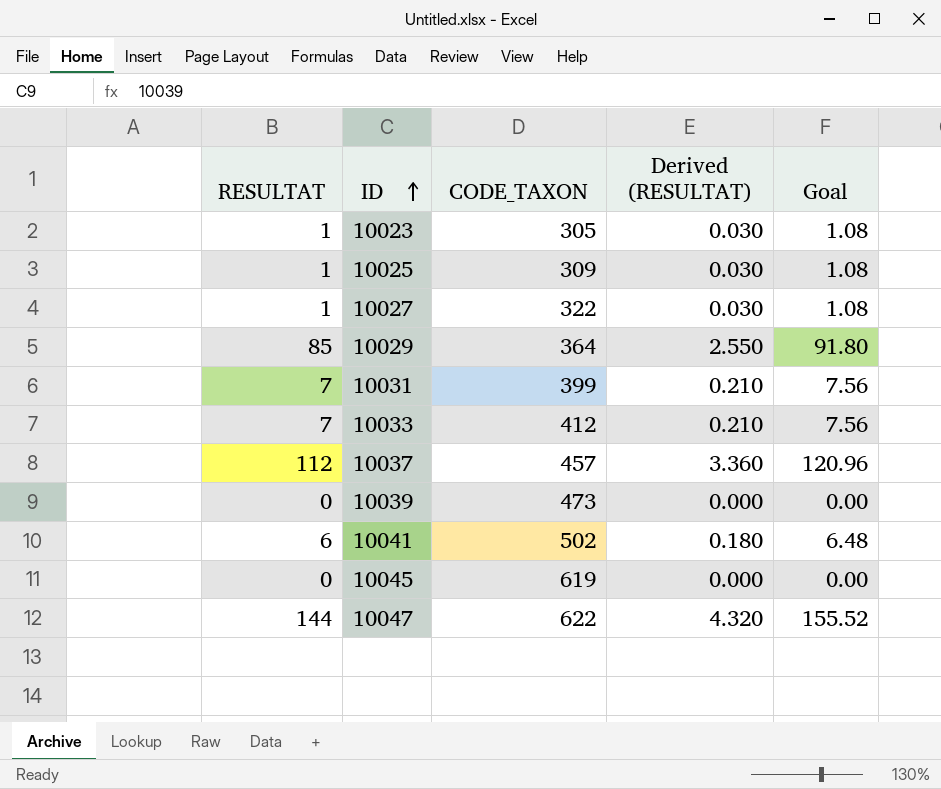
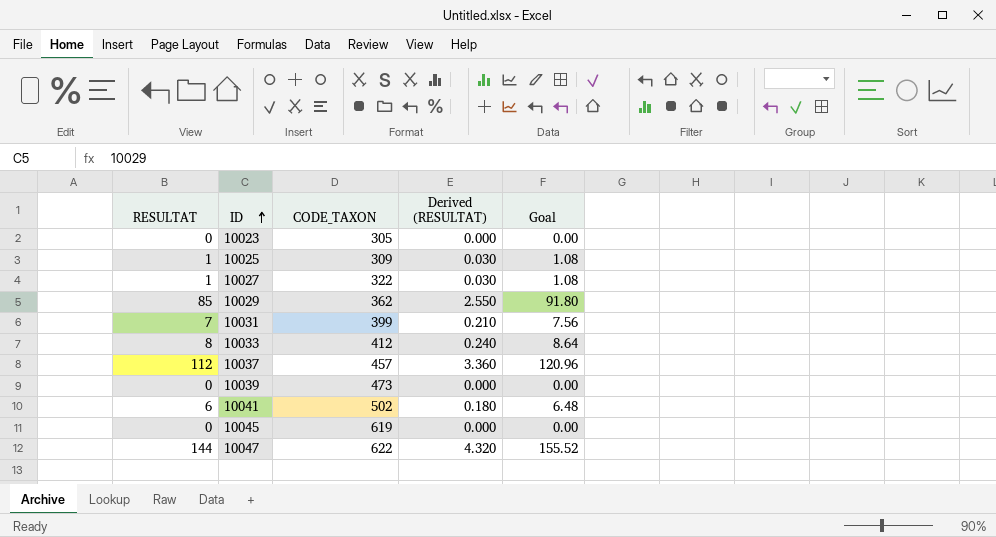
10023 | RESULTAT: 1 -> 0
10023 | Derived (RESULTAT): 0.030 -> 0.000
10023 | Goal: 1.08 -> 0.00
10029 | CODE_TAXON: 364 -> 362
10033 | RESULTAT: 7 -> 8
10033 | Derived (RESULTAT): 0.210 -> 0.240
10033 | Goal: 7.56 -> 8.64

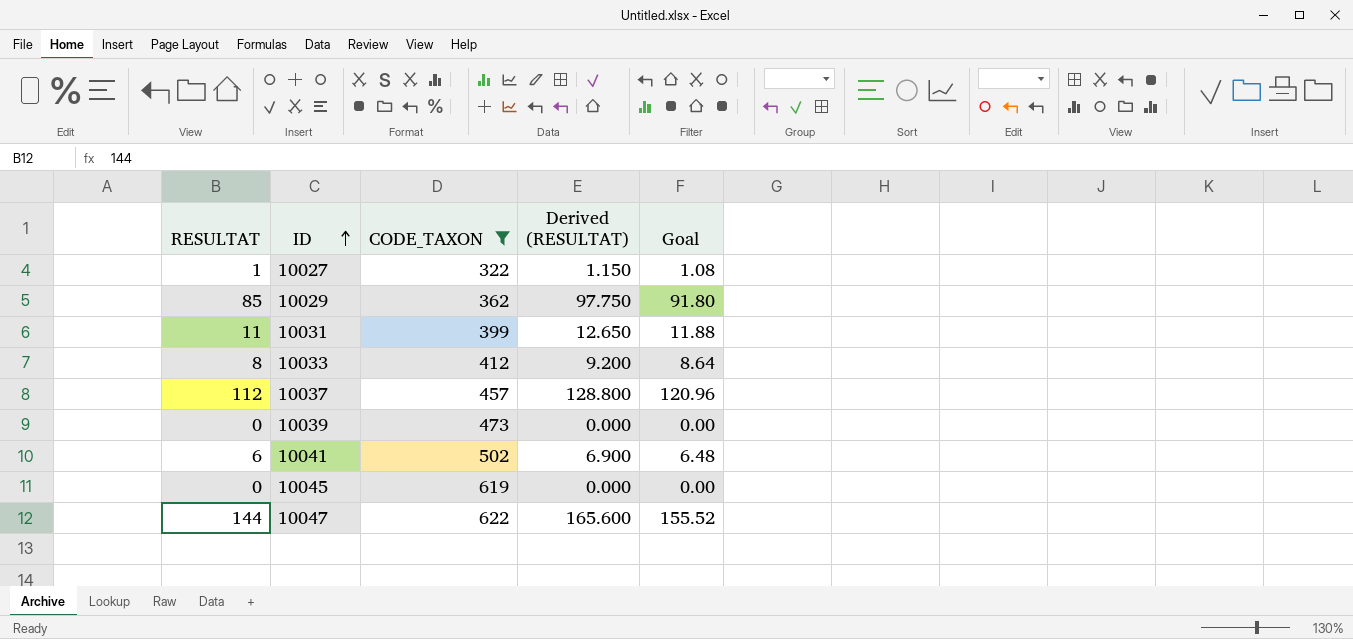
filter: none -> CODE_TAXON >= 322
column Derived (RESULTAT) | formula: [RESULTAT] * 0.03 -> [RESULTAT] * 1.15
10031 | RESULTAT: 7 -> 11
10031 | Goal: 7.56 -> 11.88

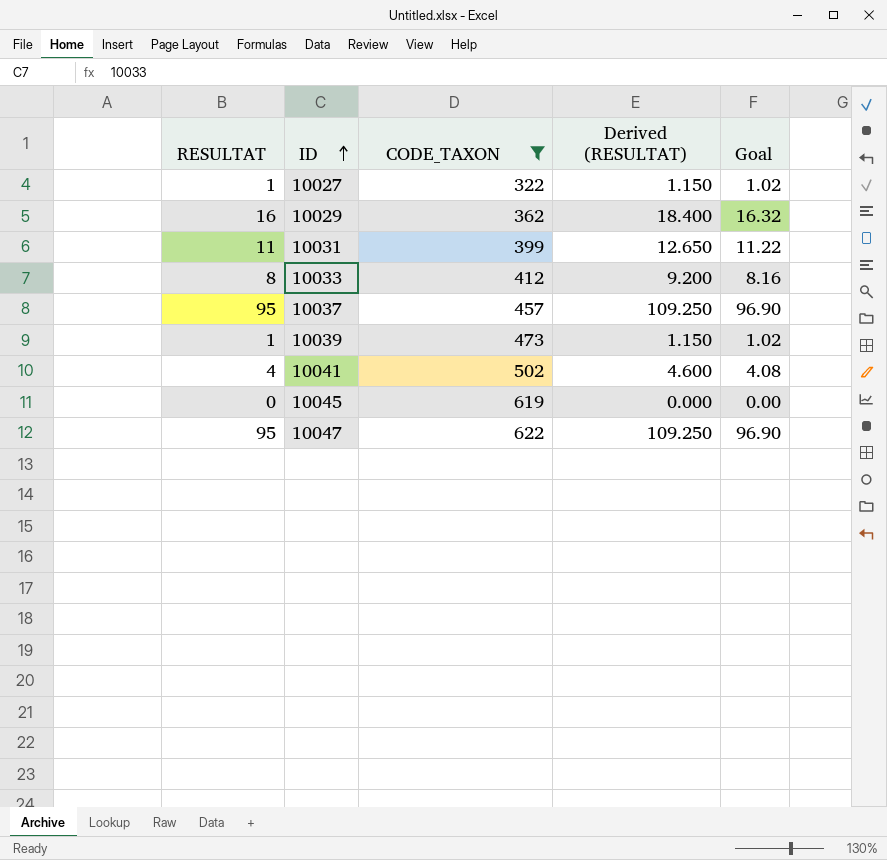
column Goal | formula: [RESULTAT] * 1.08 -> [RESULTAT] * 1.02
10029 | RESULTAT: 85 -> 16
10029 | Derived (RESULTAT): 97.750 -> 18.400
10037 | RESULTAT: 112 -> 95
10037 | Derived (RESULTAT): 128.800 -> 109.250
10039 | RESULTAT: 0 -> 1
10039 | Derived (RESULTAT): 0.000 -> 1.150
10041 | RESULTAT: 6 -> 4
10041 | Derived (RESULTAT): 6.900 -> 4.600
10047 | RESULTAT: 144 -> 95
10047 | Derived (RESULTAT): 165.600 -> 109.250

